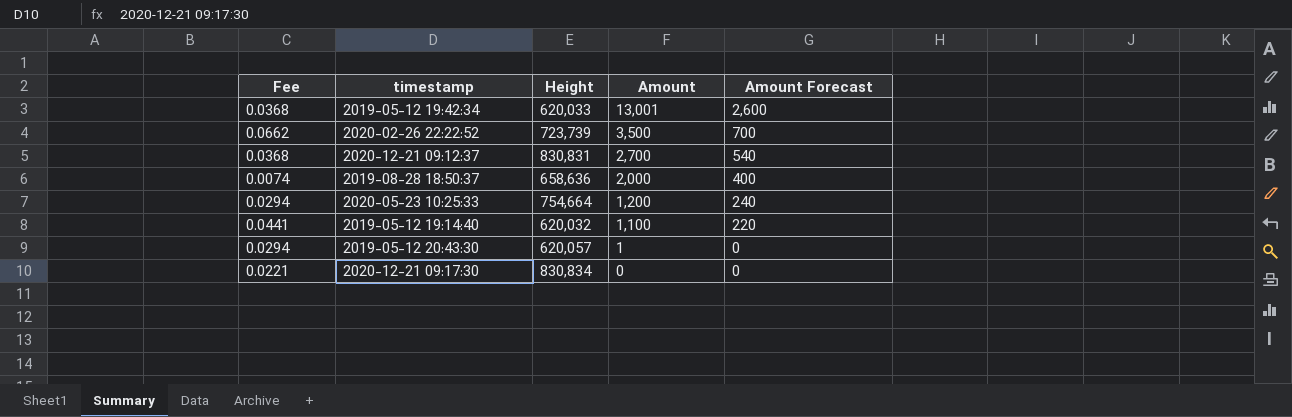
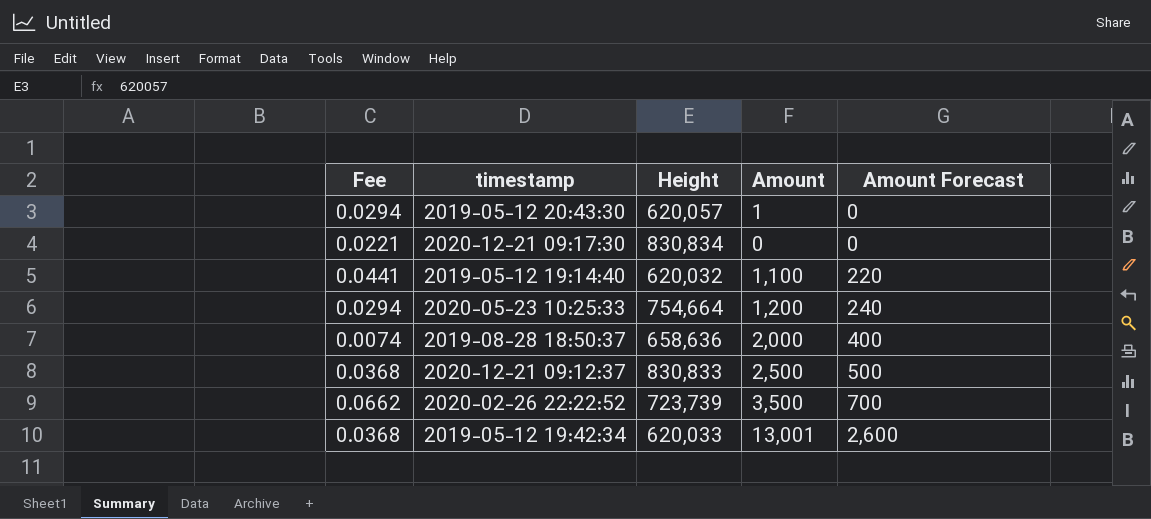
row order: Amount descending -> Amount Forecast ascending
2020-12-21 09:12:37 | Height: 830,831 -> 830,833
2020-12-21 09:12:37 | Amount: 2,700 -> 2,500
2020-12-21 09:12:37 | Amount Forecast: 540 -> 500

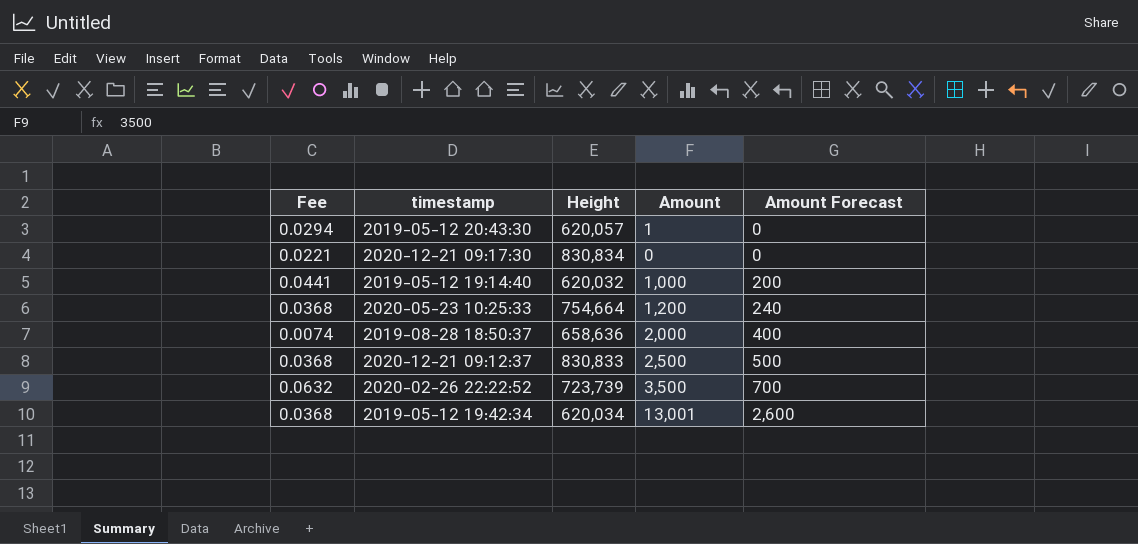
2019-05-12 19:14:40 | Amount: 1,100 -> 1,000
2019-05-12 19:14:40 | Amount Forecast: 220 -> 200
2020-05-23 10:25:33 | Fee: 0.0294 -> 0.0368
2020-02-26 22:22:52 | Fee: 0.0662 -> 0.0632
2019-05-12 19:42:34 | Height: 620,033 -> 620,034

